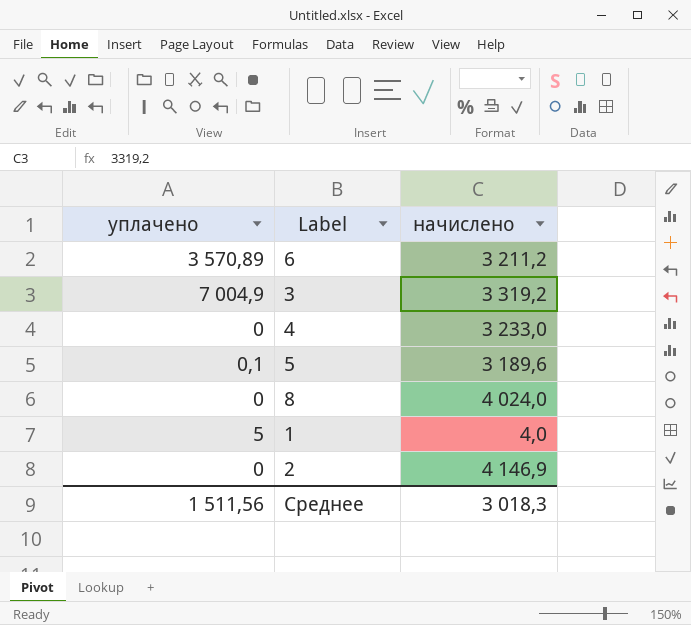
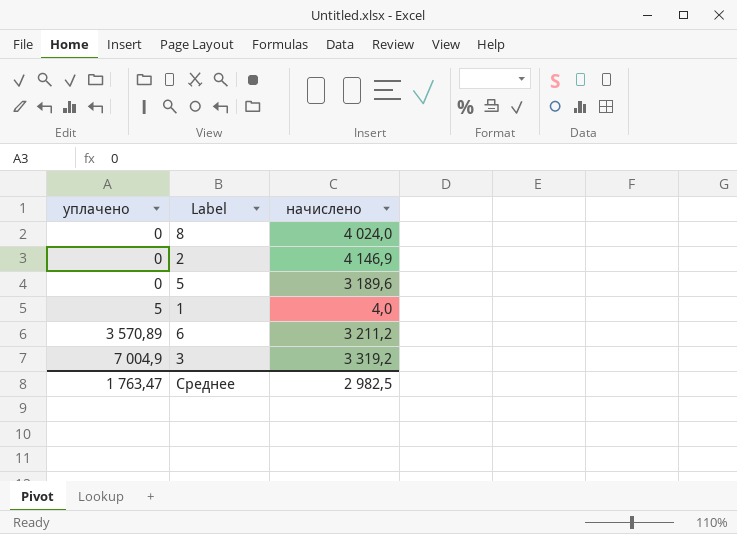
row order: none -> уплачено ascending
row 4: 0 | 3 233,0 -> none
5 | уплачено: 0,1 -> 0
Среднее | уплачено: 1 511,56 -> 1 763,47
Среднее | начислено: 3 018,3 -> 2 982,5

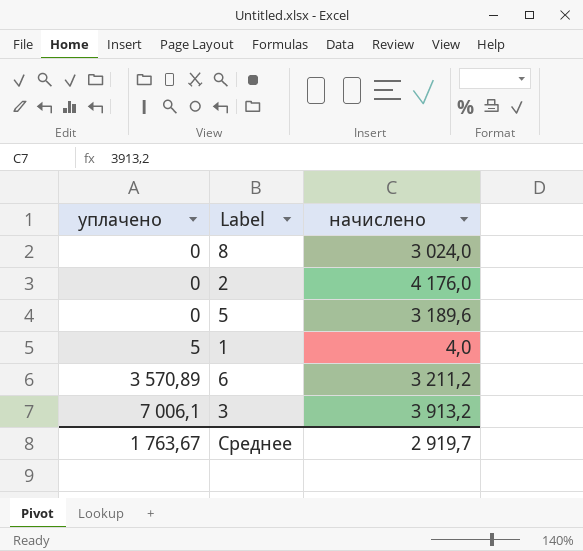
8 | начислено: 4 024,0 -> 3 024,0
2 | начислено: 4 146,9 -> 4 176,0
3 | уплачено: 7 004,9 -> 7 006,1
3 | начислено: 3 319,2 -> 3 913,2
Среднее | уплачено: 1 763,47 -> 1 763,67
Среднее | начислено: 2 982,5 -> 2 919,7

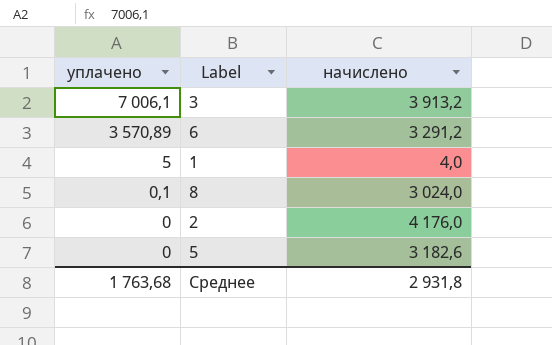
row order: уплачено ascending -> уплачено descending
6 | начислено: 3 211,2 -> 3 291,2
8 | уплачено: 0 -> 0,1
5 | начислено: 3 189,6 -> 3 182,6
Среднее | уплачено: 1 763,67 -> 1 763,68
Среднее | начислено: 2 919,7 -> 2 931,8

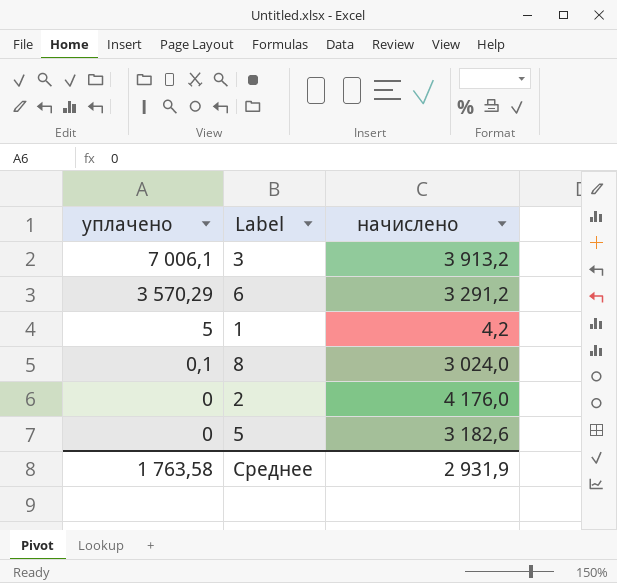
6 | уплачено: 3 570,89 -> 3 570,29
1 | начислено: 4,0 -> 4,2
Среднее | уплачено: 1 763,68 -> 1 763,58
Среднее | начислено: 2 931,8 -> 2 931,9

